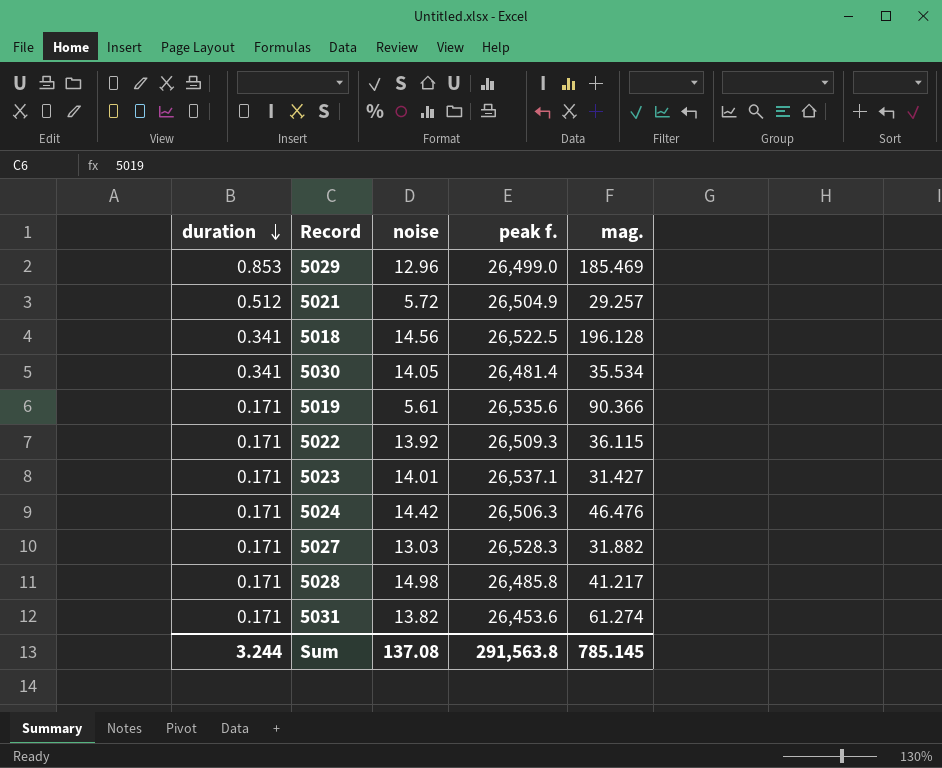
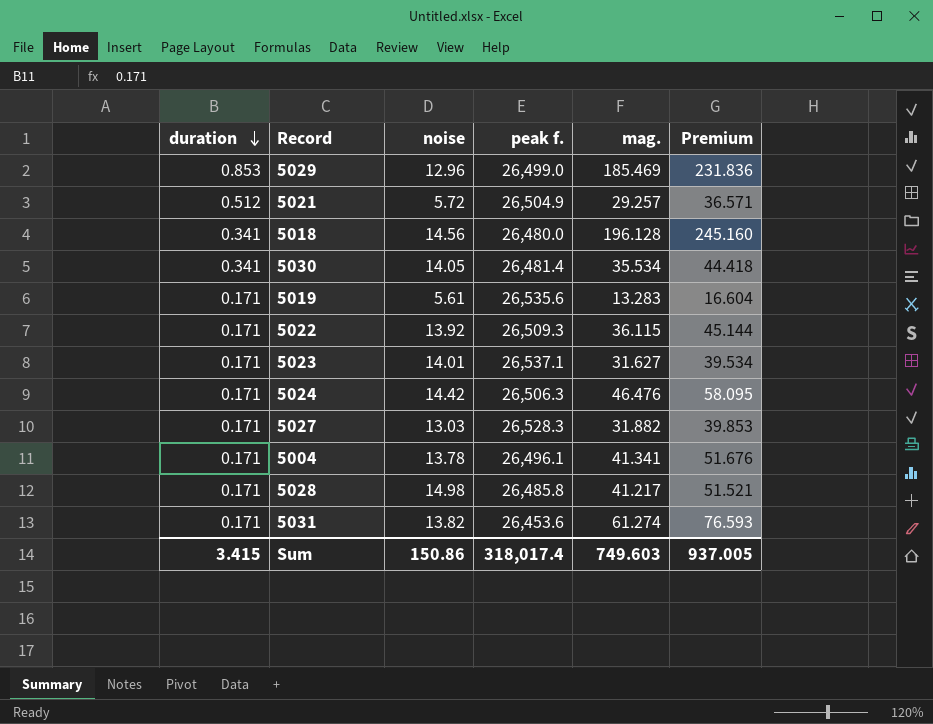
column Premium | formula: none -> [mag.] * 1.25
5018 | peak f.: 26,522.5 -> 26,480.0
5019 | mag.: 90.366 -> 13.283
5023 | mag.: 31.427 -> 31.627
row 5004: none -> 0.171 | 13.78 | 26,496.1 | 41.341 | 51.676
Sum | duration: 3.244 -> 3.415
Sum | noise: 137.08 -> 150.86
Sum | peak f.: 291,563.8 -> 318,017.4
Sum | mag.: 785.145 -> 749.603

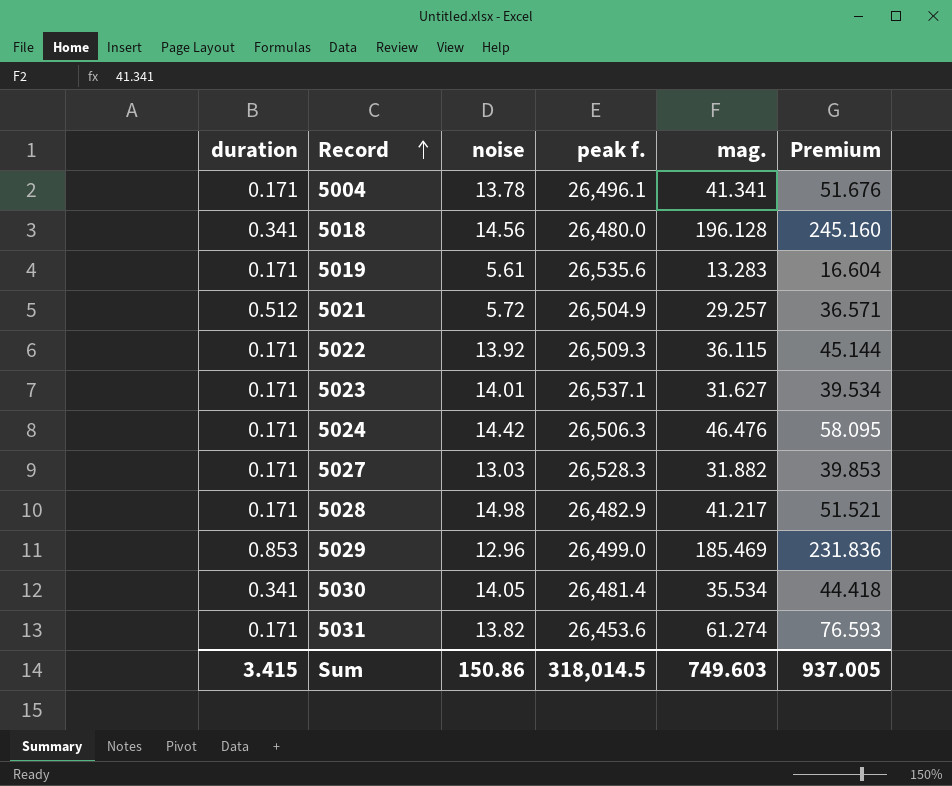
row order: duration descending -> Record ascending
5028 | peak f.: 26,485.8 -> 26,482.9
Sum | peak f.: 318,017.4 -> 318,014.5

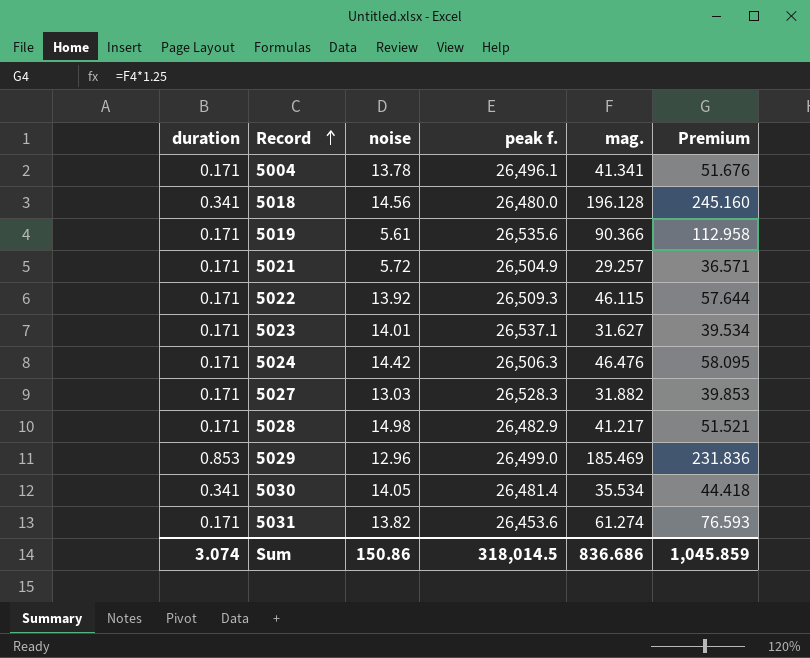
5019 | mag.: 13.283 -> 90.366
5019 | Premium: 16.604 -> 112.958
5021 | duration: 0.512 -> 0.171
5022 | mag.: 36.115 -> 46.115
5022 | Premium: 45.144 -> 57.644
Sum | duration: 3.415 -> 3.074
Sum | mag.: 749.603 -> 836.686
Sum | Premium: 937.005 -> 1,045.859

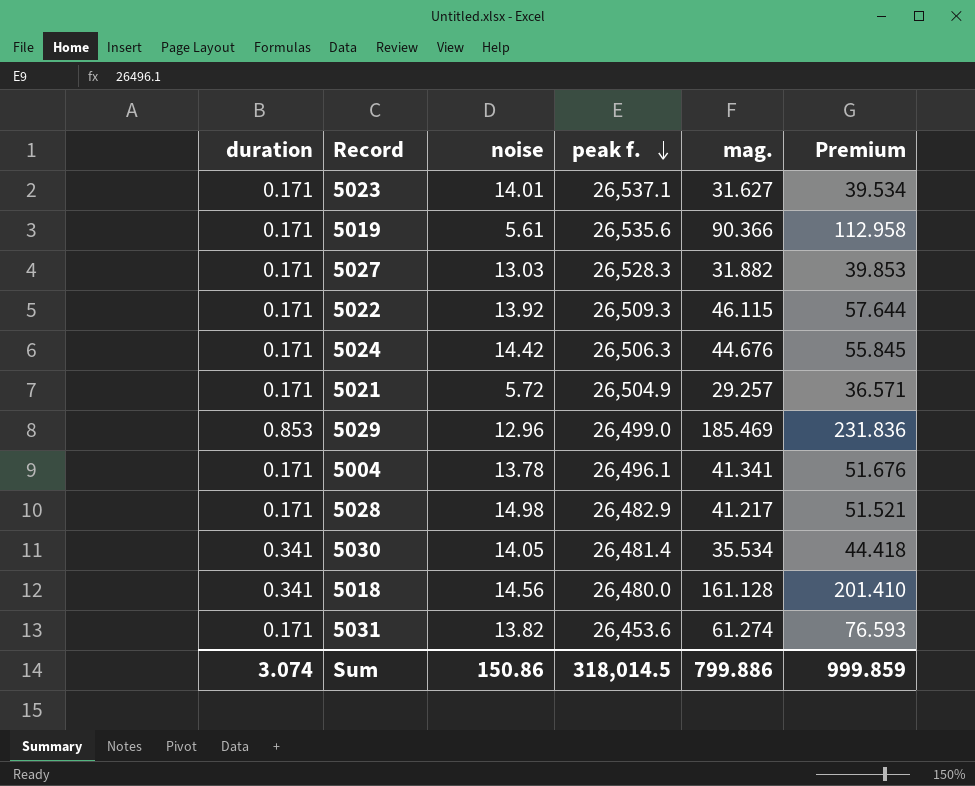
row order: Record ascending -> peak f. descending
5024 | mag.: 46.476 -> 44.676
5024 | Premium: 58.095 -> 55.845
5018 | mag.: 196.128 -> 161.128
5018 | Premium: 245.160 -> 201.410
Sum | mag.: 836.686 -> 799.886
Sum | Premium: 1,045.859 -> 999.859

